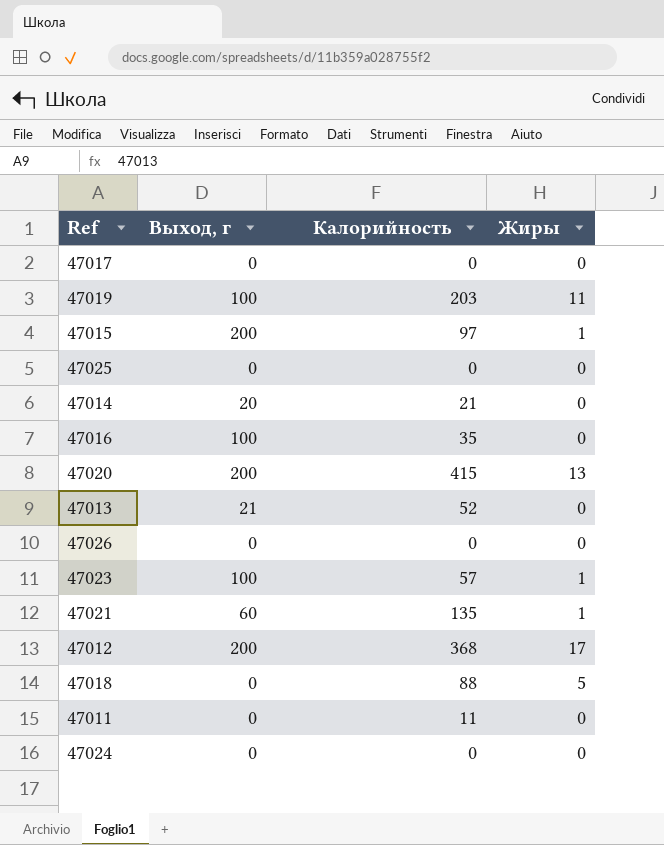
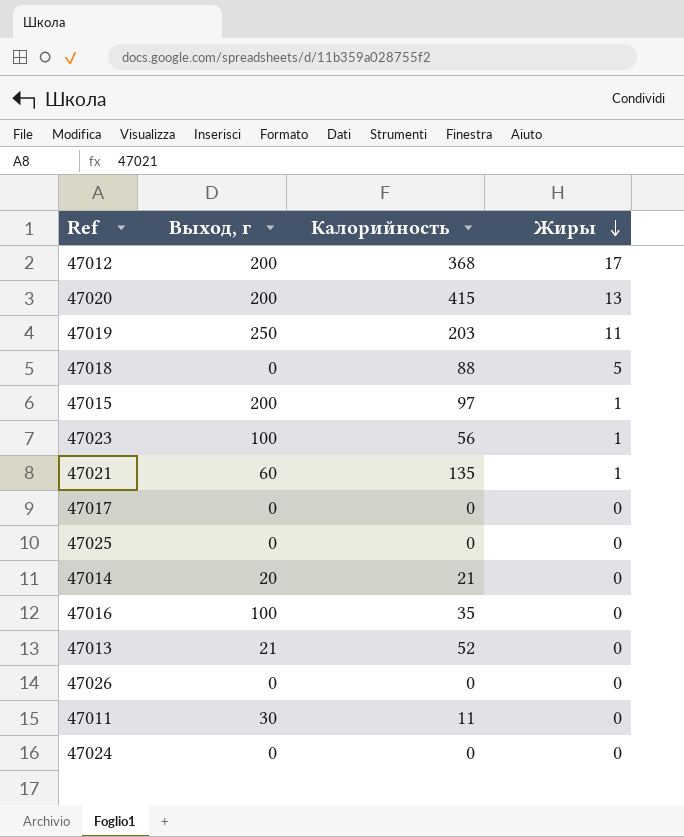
row order: none -> Жиры descending
47019 | Выход, г: 100 -> 250
47023 | Калорийность: 57 -> 56
47011 | Выход, г: 0 -> 30

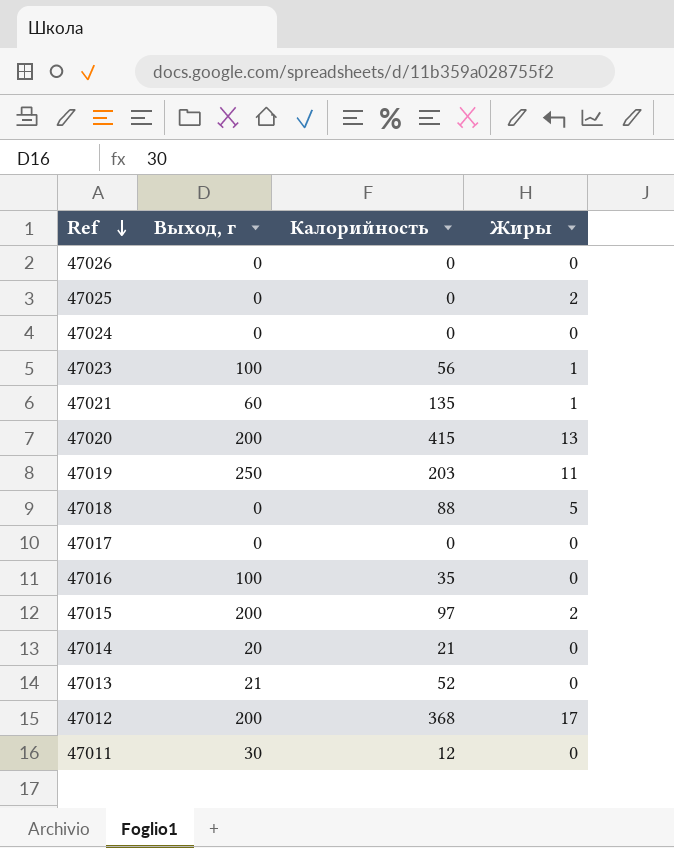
row order: Жиры descending -> Ref descending
47025 | Жиры: 0 -> 2
47015 | Жиры: 1 -> 2
47011 | Калорийность: 11 -> 12

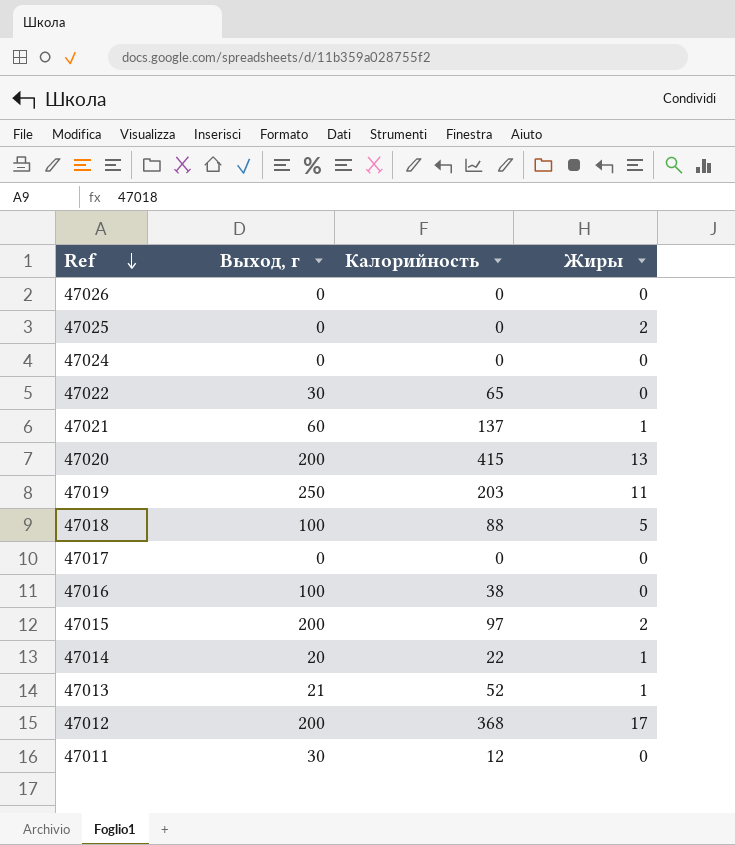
row 47023: 100 | 56 | 1 -> none
row 47022: none -> 30 | 65 | 0
47021 | Калорийность: 135 -> 137
47018 | Выход, г: 0 -> 100
47016 | Калорийность: 35 -> 38
47014 | Калорийность: 21 -> 22
47014 | Жиры: 0 -> 1
47013 | Жиры: 0 -> 1

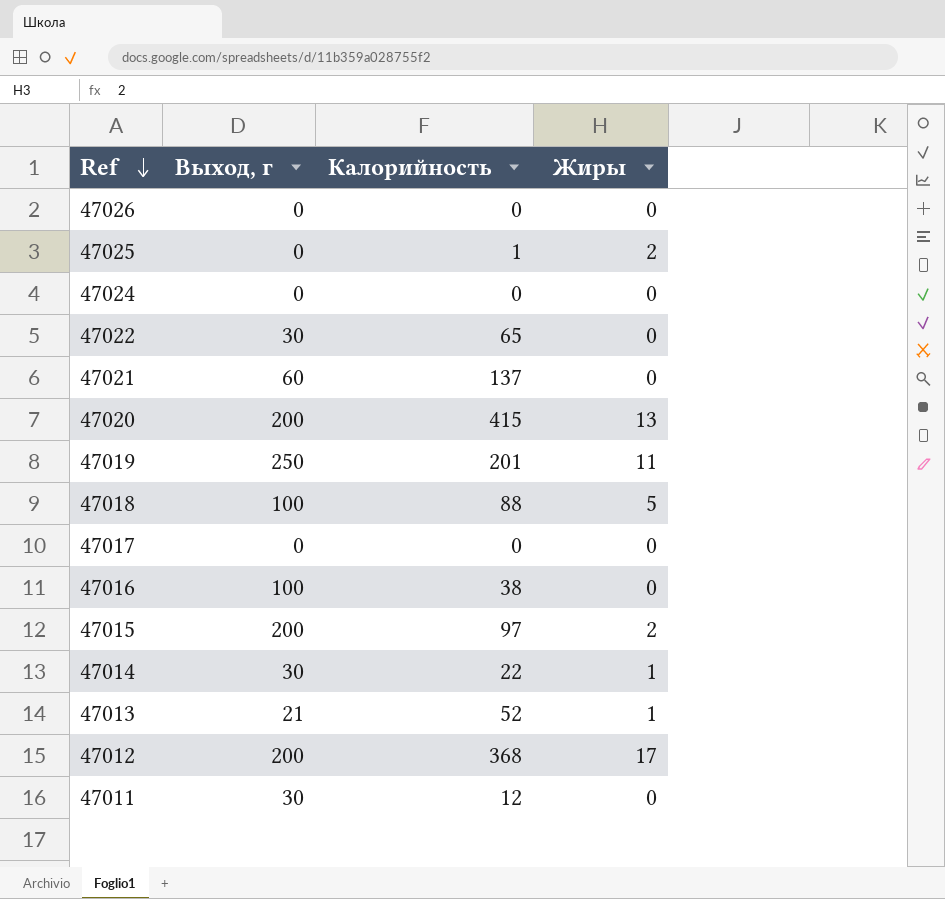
47025 | Калорийность: 0 -> 1
47021 | Жиры: 1 -> 0
47019 | Калорийность: 203 -> 201
47014 | Выход, г: 20 -> 30

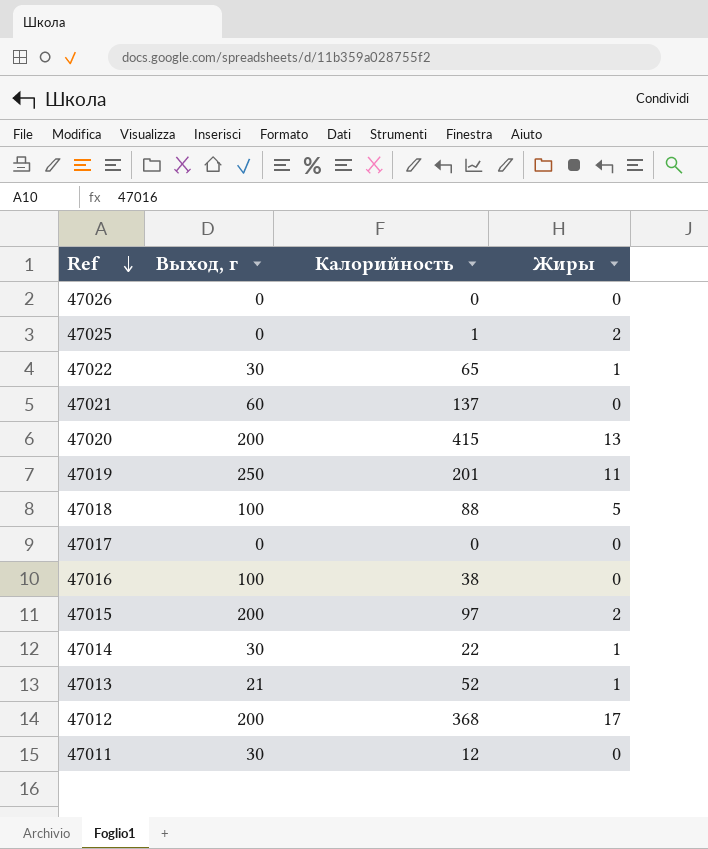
row 47024: 0 | 0 | 0 -> none
47022 | Жиры: 0 -> 1

